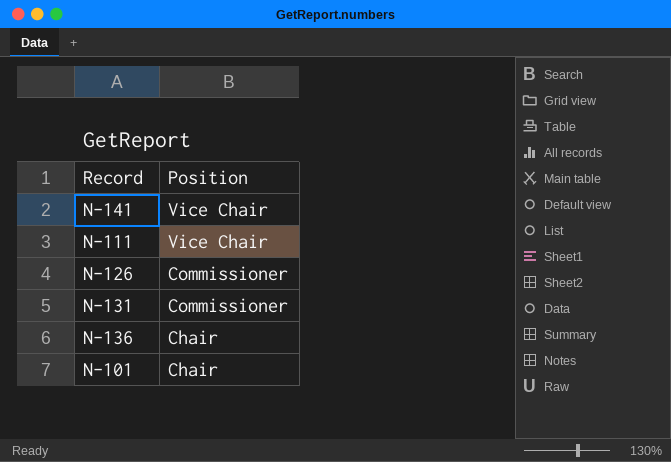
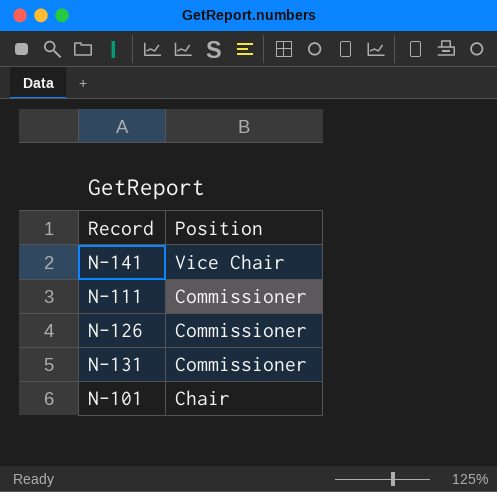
row N-136: Chair -> none
N-111 | Position: Vice Chair -> Commissioner

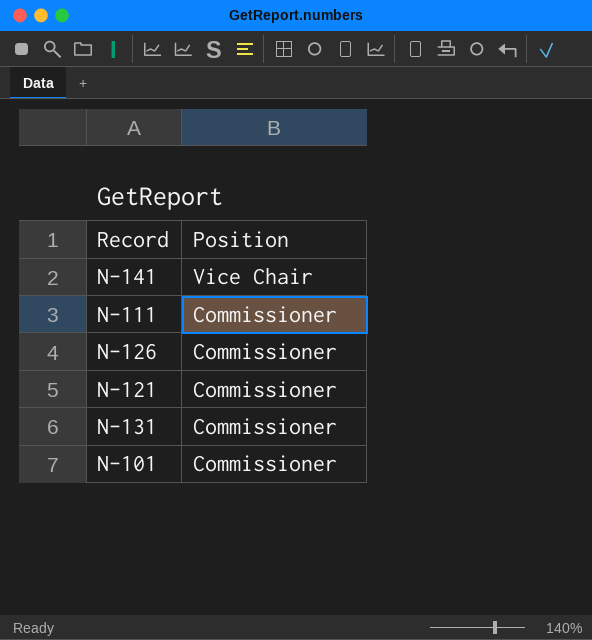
row N-121: none -> Commissioner
N-101 | Position: Chair -> Commissioner

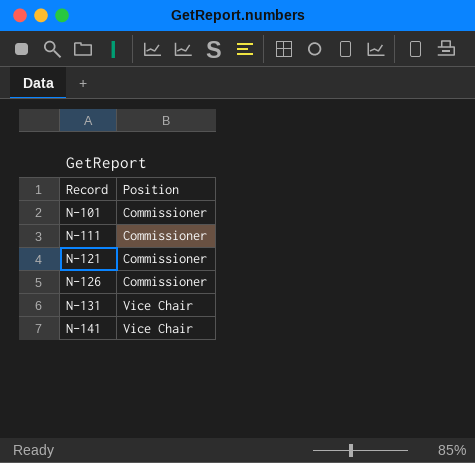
row order: Position descending -> Record ascending
N-131 | Position: Commissioner -> Vice Chair

